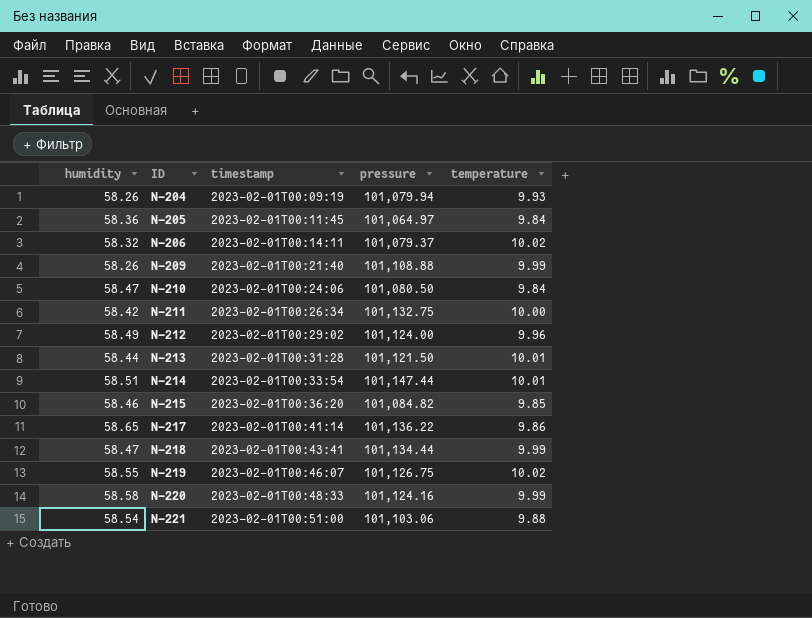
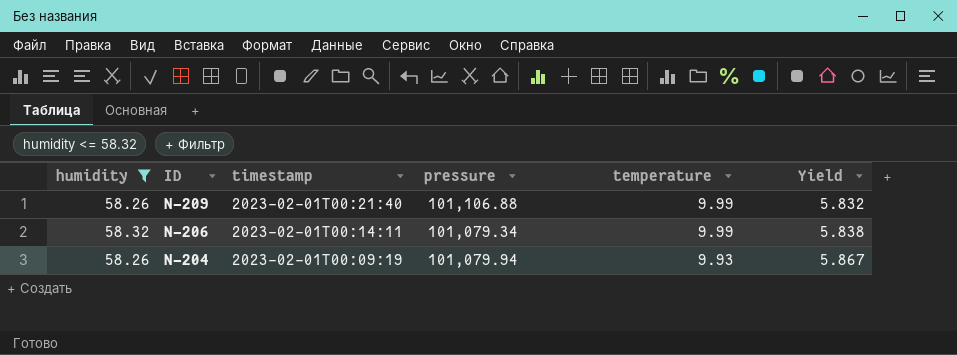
filter: none -> humidity <= 58.32
row order: ID ascending -> ID descending
column Yield | formula: none -> [humidity] / [temperature]
N-209 | pressure: 101,108.88 -> 101,106.88
N-206 | pressure: 101,079.37 -> 101,079.34
N-206 | temperature: 10.02 -> 9.99

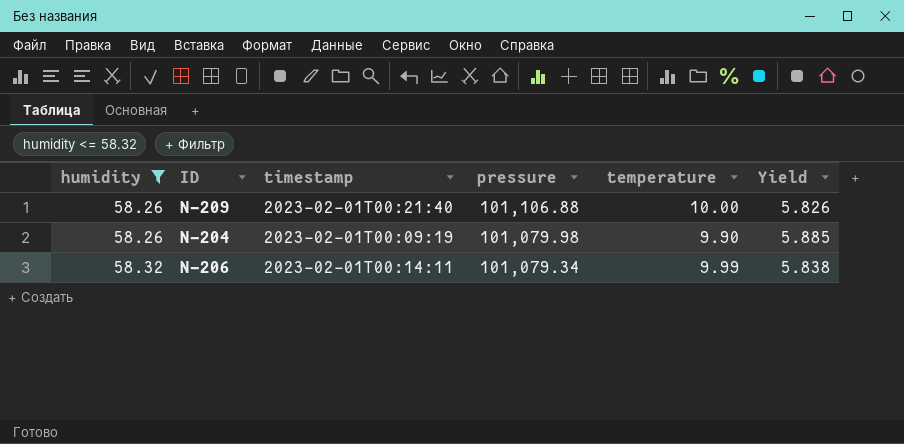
row order: ID descending -> humidity ascending
N-209 | temperature: 9.99 -> 10.00
N-209 | Yield: 5.832 -> 5.826
N-204 | pressure: 101,079.94 -> 101,079.98
N-204 | temperature: 9.93 -> 9.90
N-204 | Yield: 5.867 -> 5.885

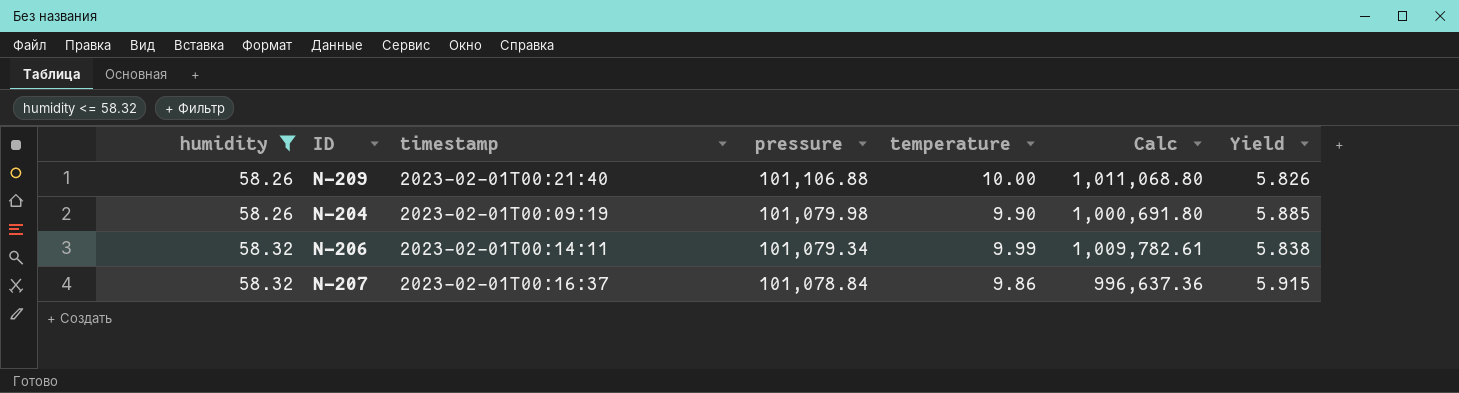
column Calc | formula: none -> [pressure] * [temperature]
row N-207: none -> 58.32 | 2023-02-01T00:16:37 | 101,078.84 | 9.86 | 996,637.36 | 5.915

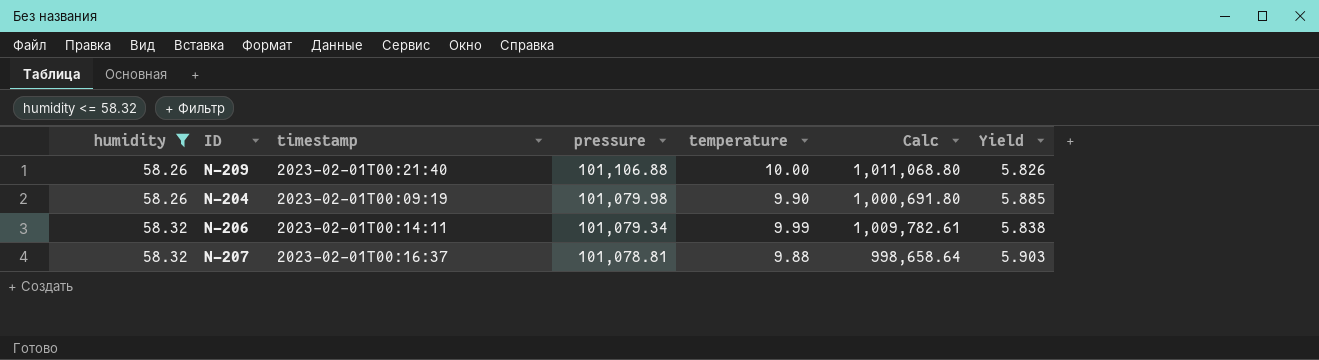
N-207 | pressure: 101,078.84 -> 101,078.81
N-207 | temperature: 9.86 -> 9.88
N-207 | Calc: 996,637.36 -> 998,658.64
N-207 | Yield: 5.915 -> 5.903

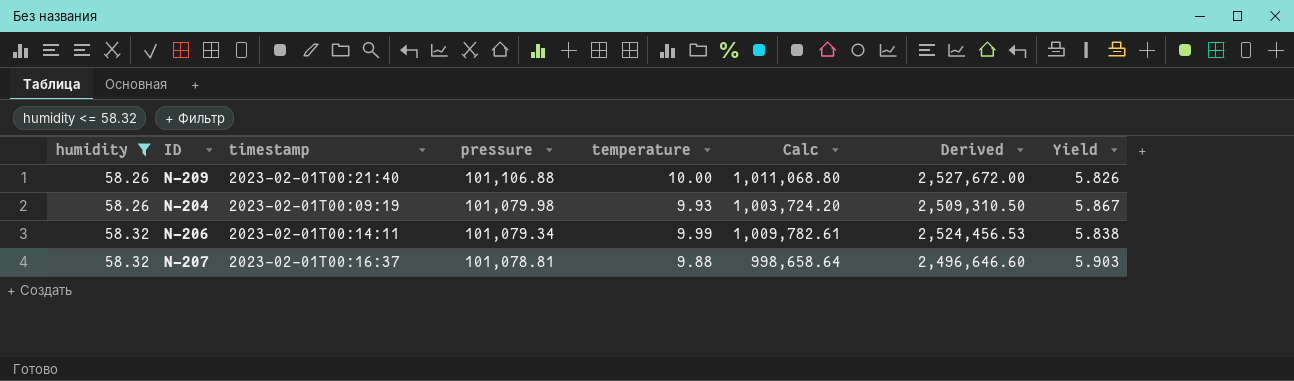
column Derived | formula: none -> [Calc] * 2.5
N-204 | temperature: 9.90 -> 9.93
N-204 | Calc: 1,000,691.80 -> 1,003,724.20
N-204 | Yield: 5.885 -> 5.867

